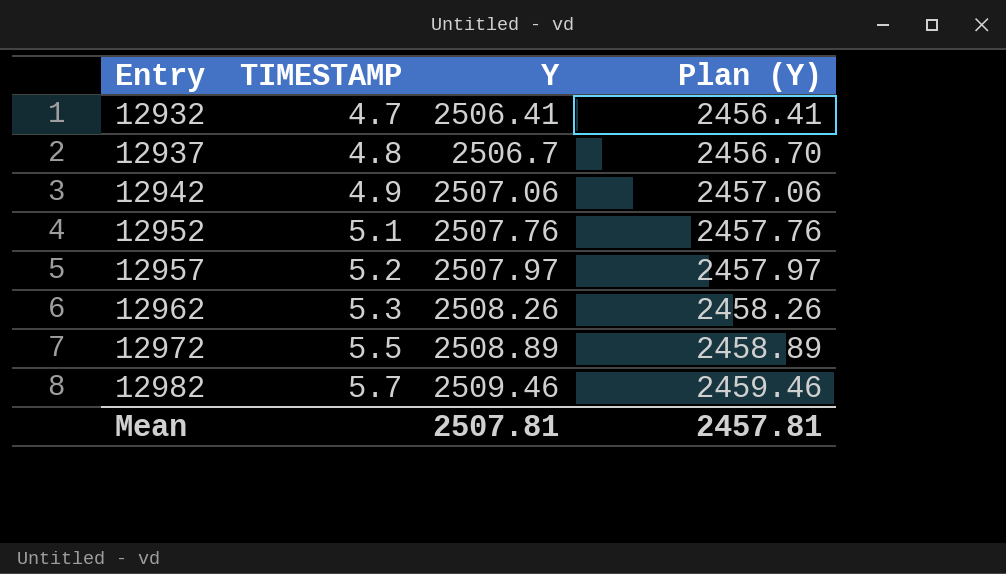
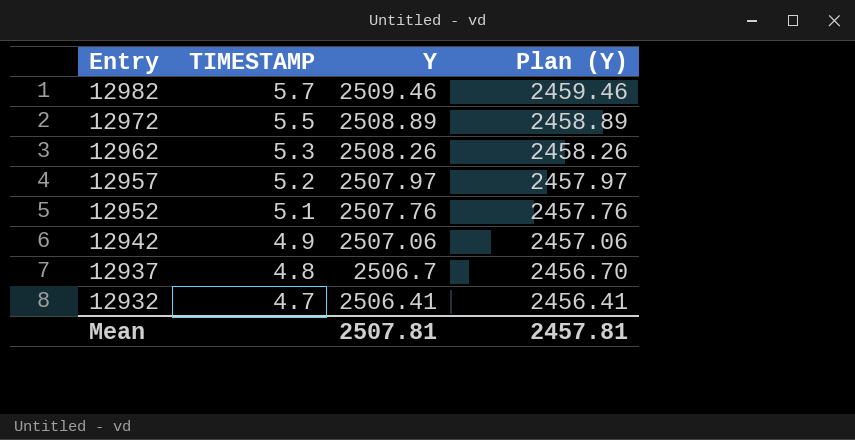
row order: Entry ascending -> Entry descending

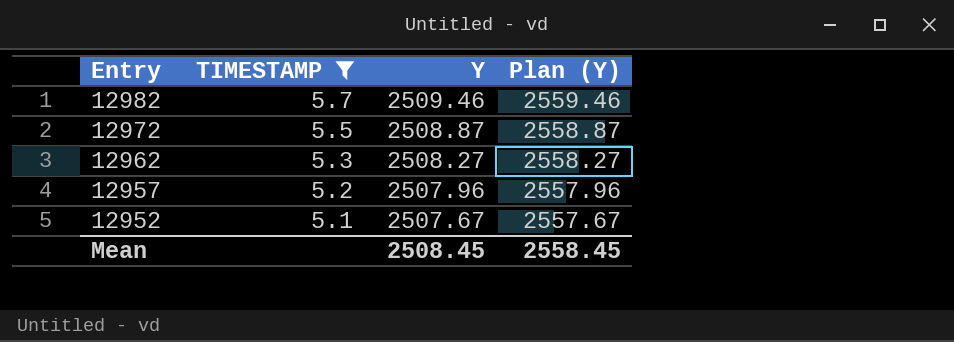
filter: none -> TIMESTAMP >= 5.1
column Plan (Y) | formula: [Y] - 50 -> [Y] + 50
12972 | Y: 2508.89 -> 2508.87
12962 | Y: 2508.26 -> 2508.27
12957 | Y: 2507.97 -> 2507.96
12952 | Y: 2507.76 -> 2507.67
Mean | Y: 2507.81 -> 2508.45
Mean | Plan (Y): 2457.81 -> 2558.45

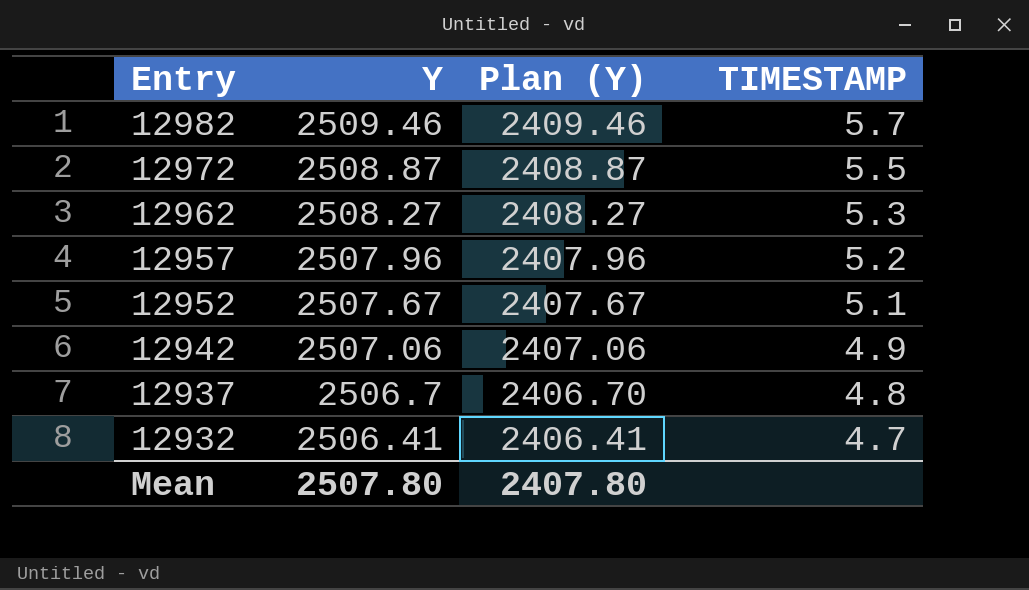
filter: TIMESTAMP >= 5.1 -> none
column Plan (Y) | formula: [Y] + 50 -> [Y] - 100
column TIMESTAMP | position: 2 -> 4
Mean | Y: 2508.45 -> 2507.80
Mean | Plan (Y): 2558.45 -> 2407.80

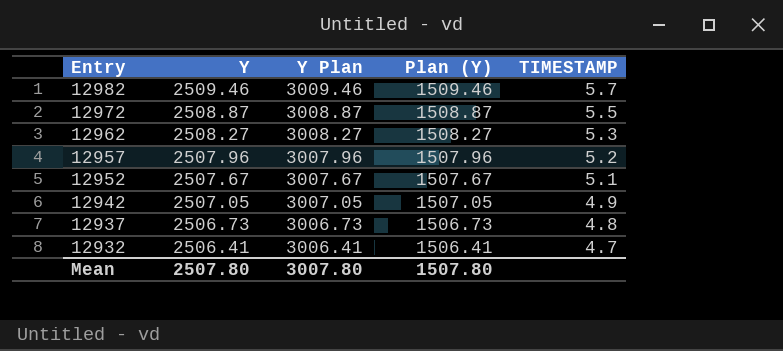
column Y Plan | formula: none -> [Y] + 500
column Plan (Y) | formula: [Y] - 100 -> [Y] - 1000
12942 | Y: 2507.06 -> 2507.05
12937 | Y: 2506.7 -> 2506.73
Mean | Plan (Y): 2407.80 -> 1507.80

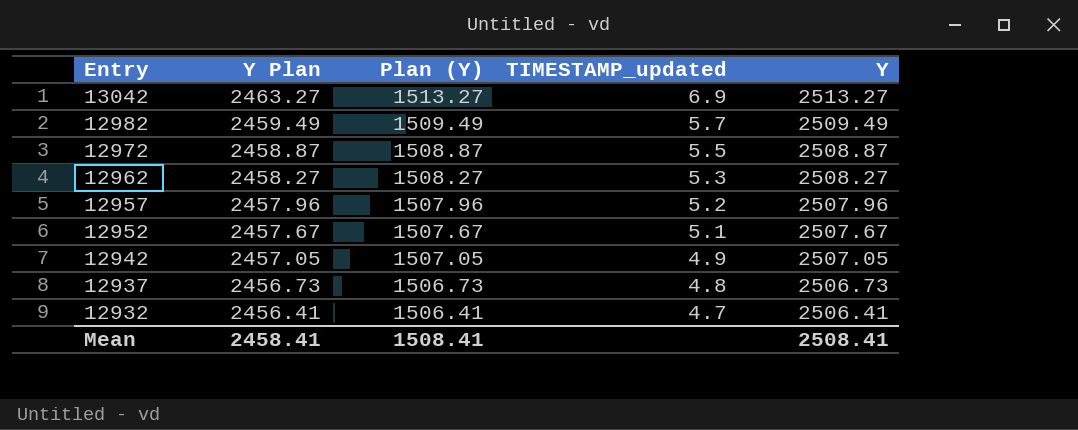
column Y Plan | formula: [Y] + 500 -> [Y] - 50
column name: TIMESTAMP -> TIMESTAMP_updated
column Y | position: 2 -> 5
row 13042: none -> 2463.27 | 1513.27 | 6.9 | 2513.27
12982 | Plan (Y): 1509.46 -> 1509.49
12982 | Y: 2509.46 -> 2509.49
Mean | Y Plan: 3007.80 -> 2458.41
Mean | Plan (Y): 1507.80 -> 1508.41
Mean | Y: 2507.80 -> 2508.41

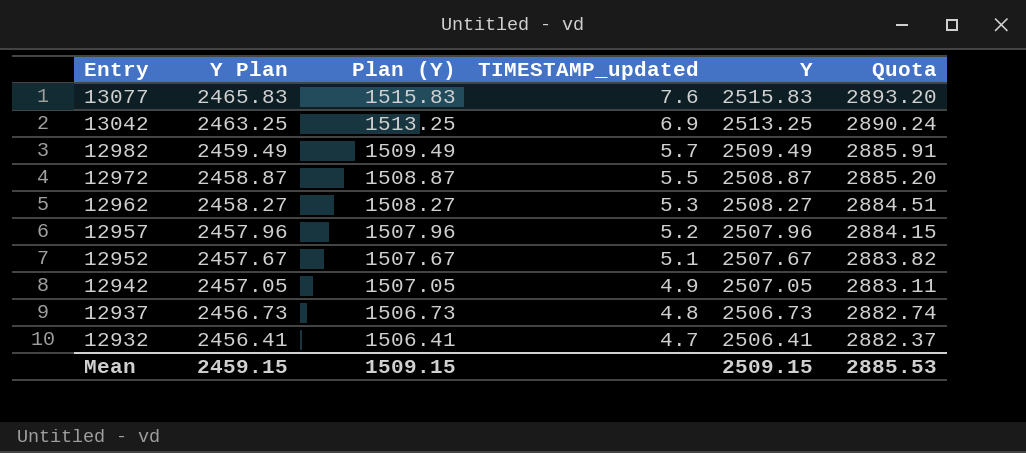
column Quota | formula: none -> [Y] * 1.15
row 13077: none -> 2465.83 | 1515.83 | 7.6 | 2515.83 | 2893.20
13042 | Y Plan: 2463.27 -> 2463.25
13042 | Plan (Y): 1513.27 -> 1513.25
13042 | Y: 2513.27 -> 2513.25
Mean | Y Plan: 2458.41 -> 2459.15
Mean | Plan (Y): 1508.41 -> 1509.15
Mean | Y: 2508.41 -> 2509.15

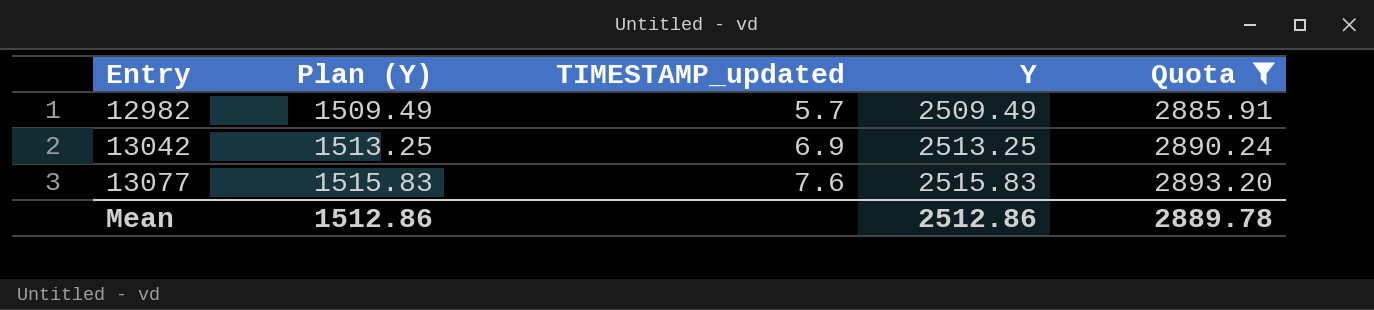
filter: none -> Quota >= 2885.91
row order: Entry descending -> Entry ascending
column Y Plan | formula: [Y] - 50 -> none
Mean | Plan (Y): 1509.15 -> 1512.86
Mean | Y: 2509.15 -> 2512.86
Mean | Quota: 2885.53 -> 2889.78

